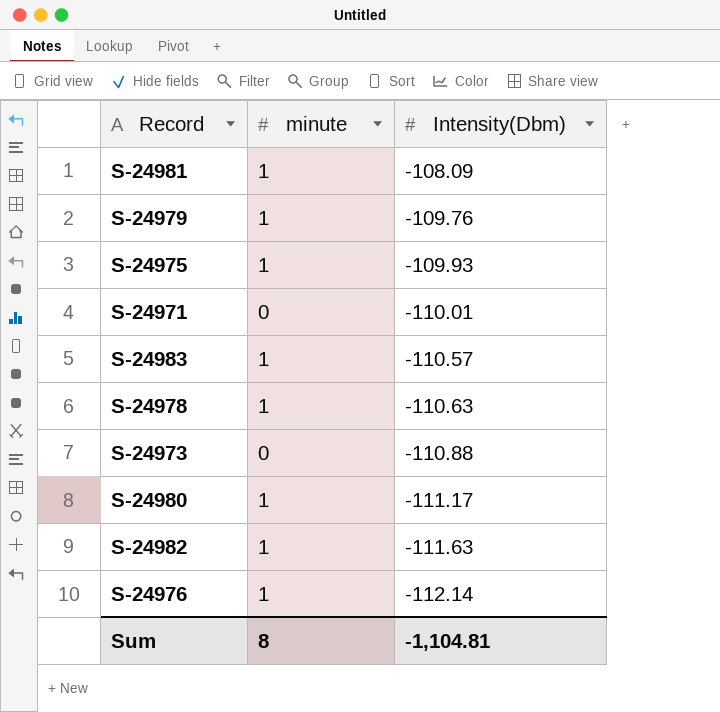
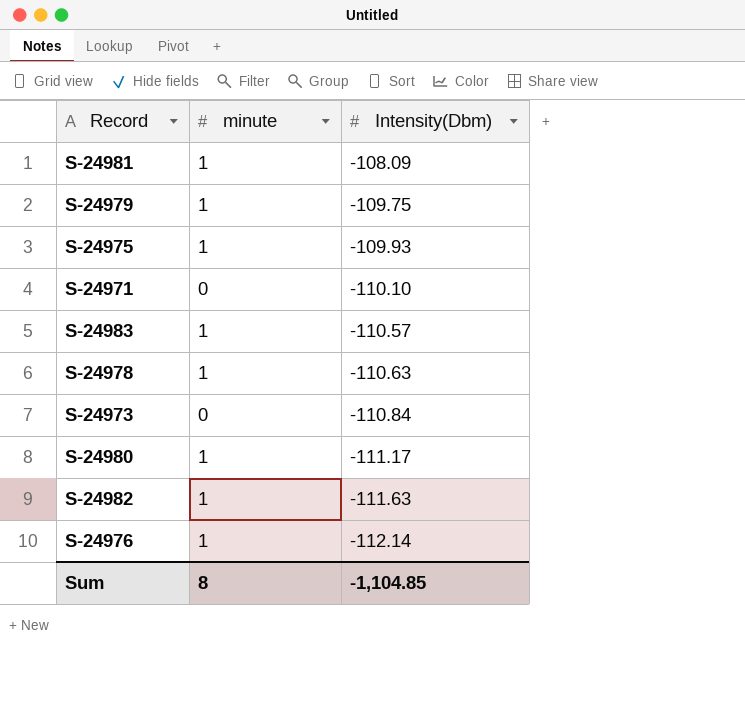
S-24979 | Intensity(Dbm): -109.76 -> -109.75
S-24971 | Intensity(Dbm): -110.01 -> -110.10
S-24973 | Intensity(Dbm): -110.88 -> -110.84
Sum | Intensity(Dbm): -1,104.81 -> -1,104.85

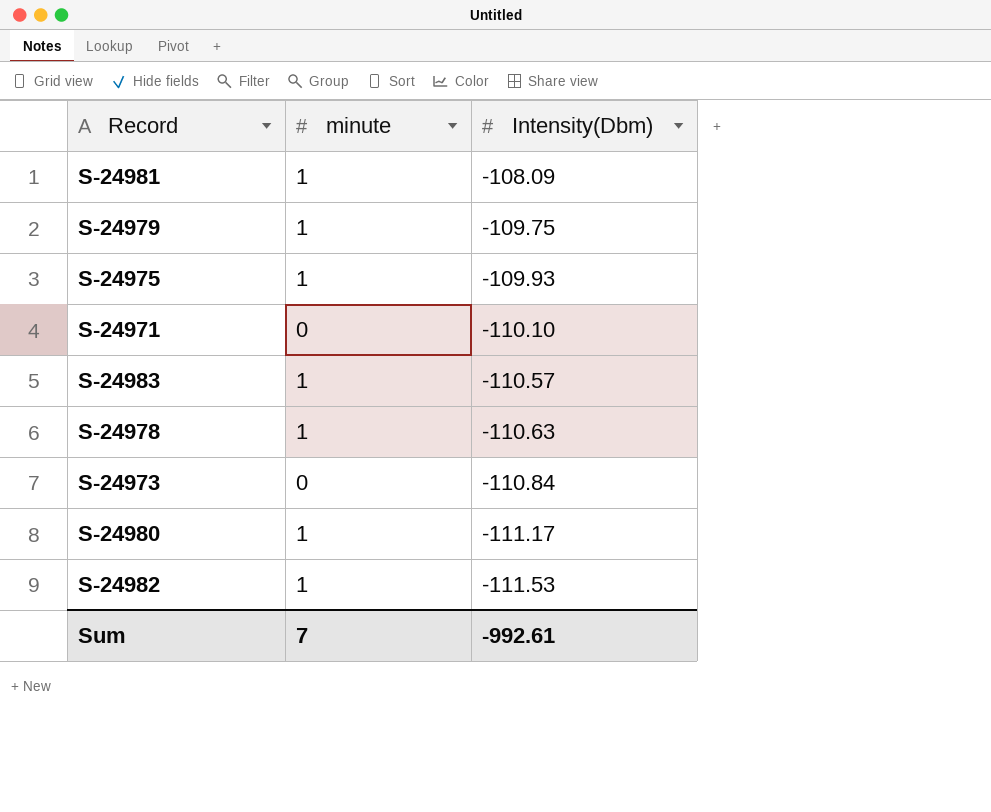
row S-24976: 1 | -112.14 -> none
S-24982 | Intensity(Dbm): -111.63 -> -111.53
Sum | minute: 8 -> 7
Sum | Intensity(Dbm): -1,104.85 -> -992.61

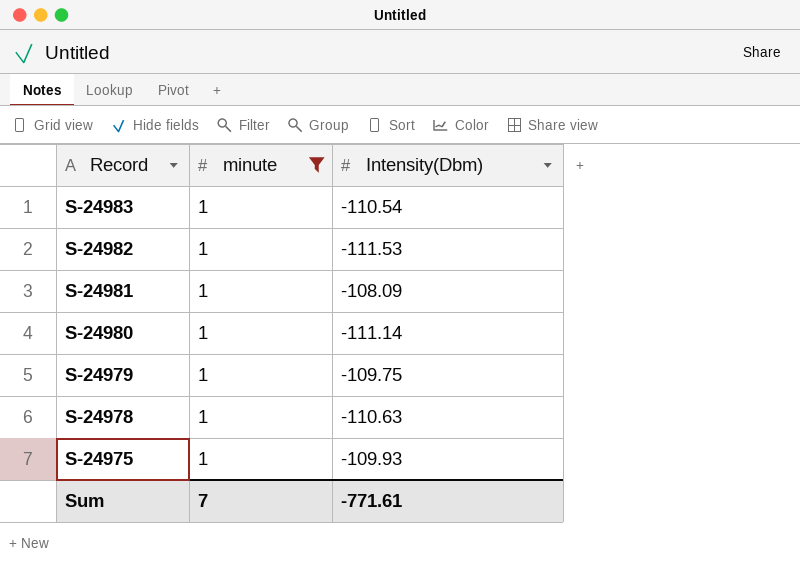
filter: none -> minute = 1
row order: Intensity(Dbm) descending -> Record descending
S-24983 | Intensity(Dbm): -110.57 -> -110.54
S-24980 | Intensity(Dbm): -111.17 -> -111.14
Sum | Intensity(Dbm): -992.61 -> -771.61

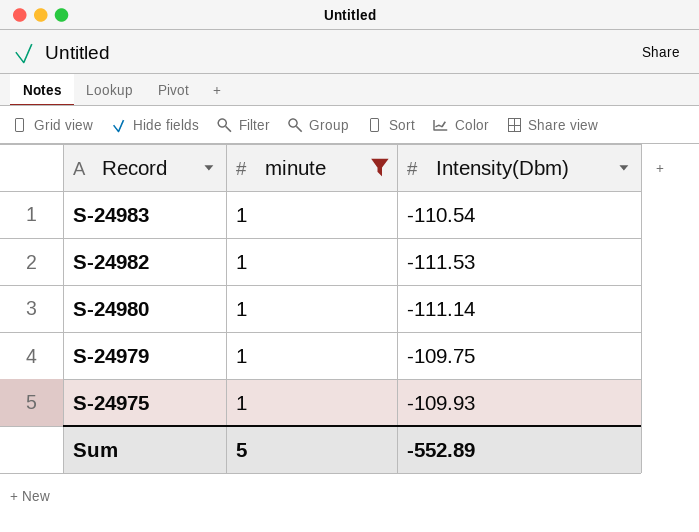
row S-24981: 1 | -108.09 -> none
row S-24978: 1 | -110.63 -> none
Sum | minute: 7 -> 5
Sum | Intensity(Dbm): -771.61 -> -552.89

